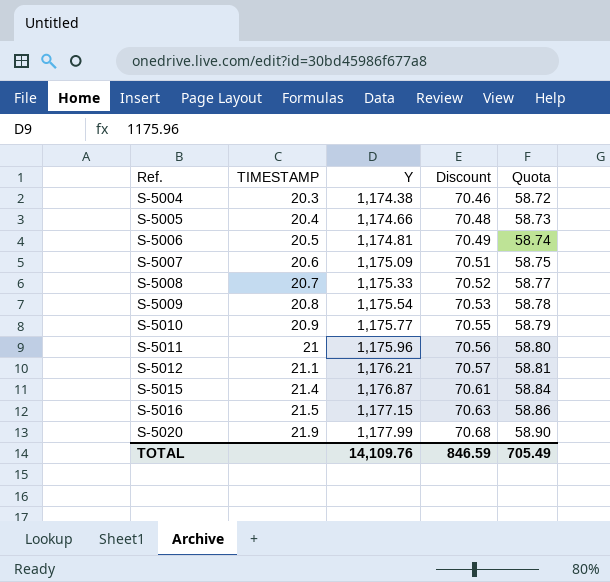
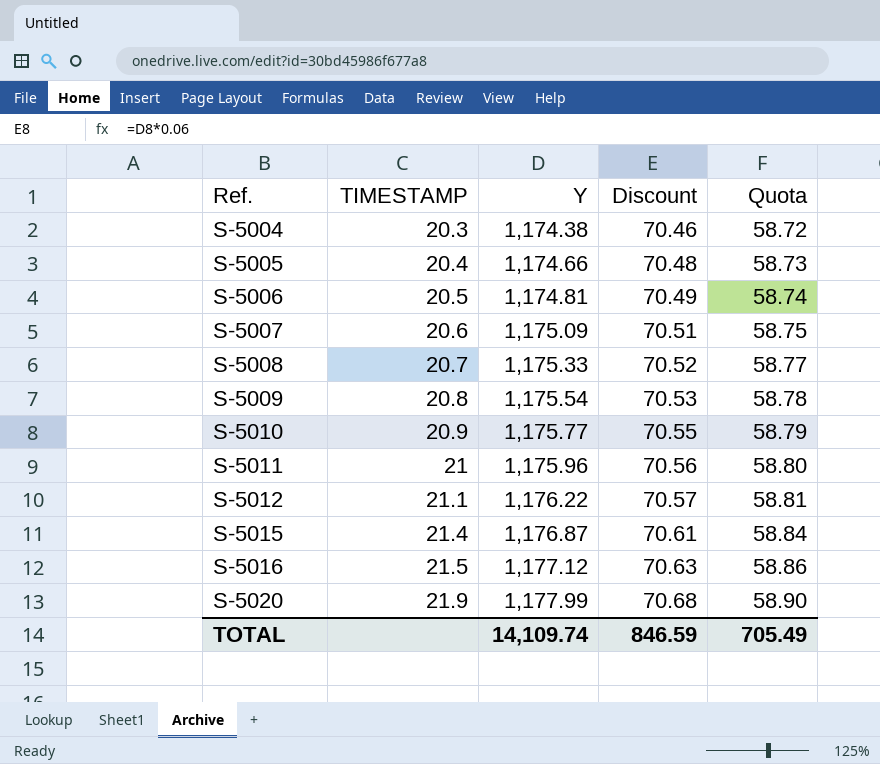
S-5012 | Y: 1,176.21 -> 1,176.22
S-5016 | Y: 1,177.15 -> 1,177.12
TOTAL | Y: 14,109.76 -> 14,109.74

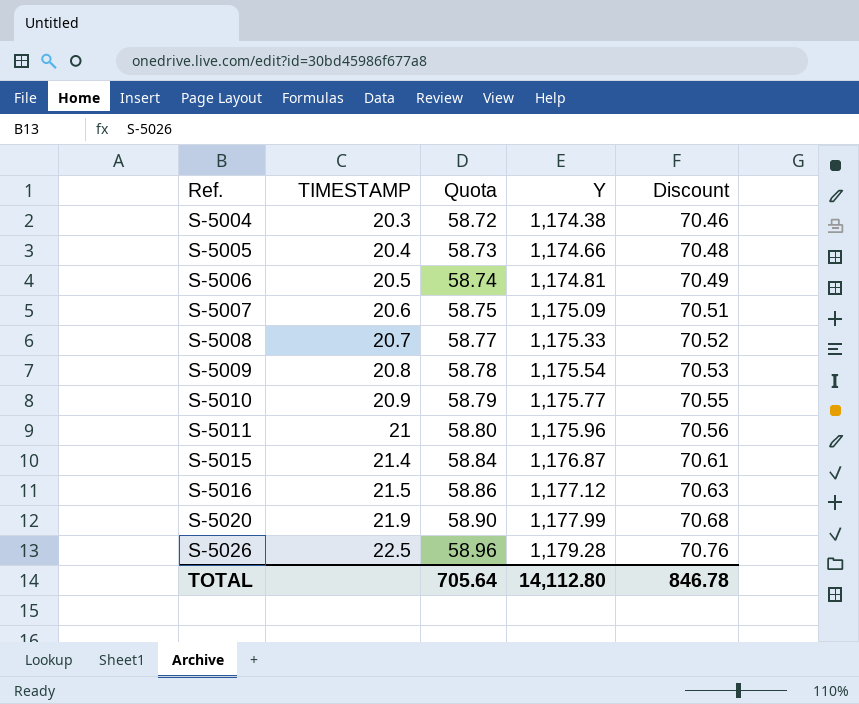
column Quota | position: 5 -> 3
row S-5012: 21.1 | 1,176.22 | 70.57 | 58.81 -> none
row S-5026: none -> 22.5 | 58.96 | 1,179.28 | 70.76
TOTAL | Quota: 705.49 -> 705.64
TOTAL | Y: 14,109.74 -> 14,112.80
TOTAL | Discount: 846.59 -> 846.78

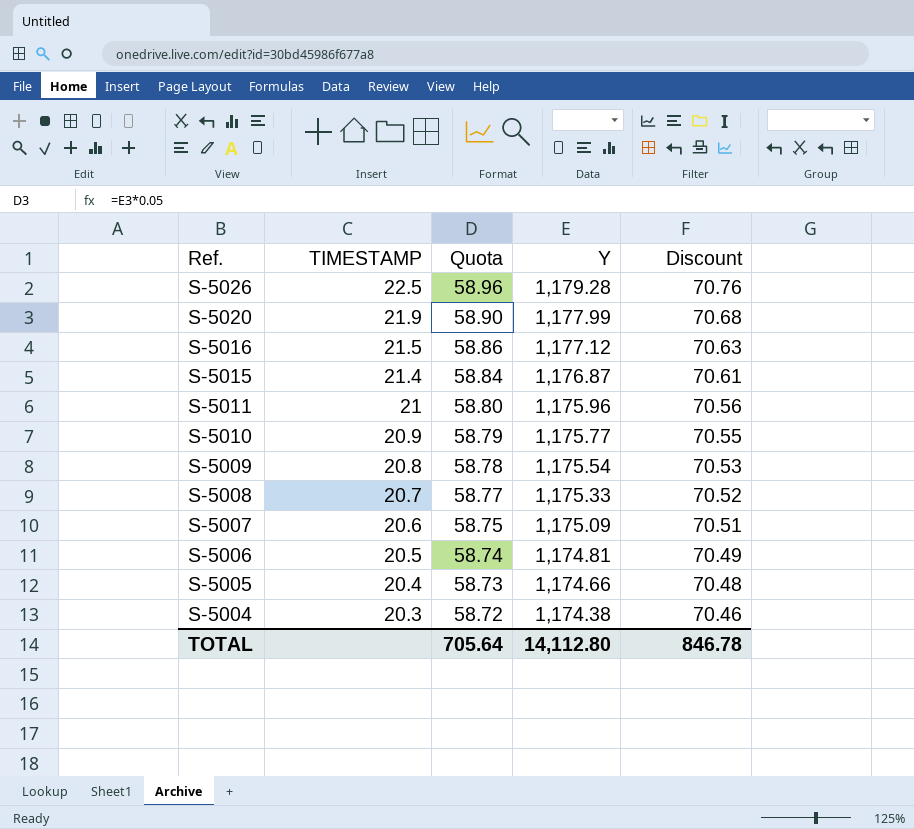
row order: Ref. ascending -> Ref. descending

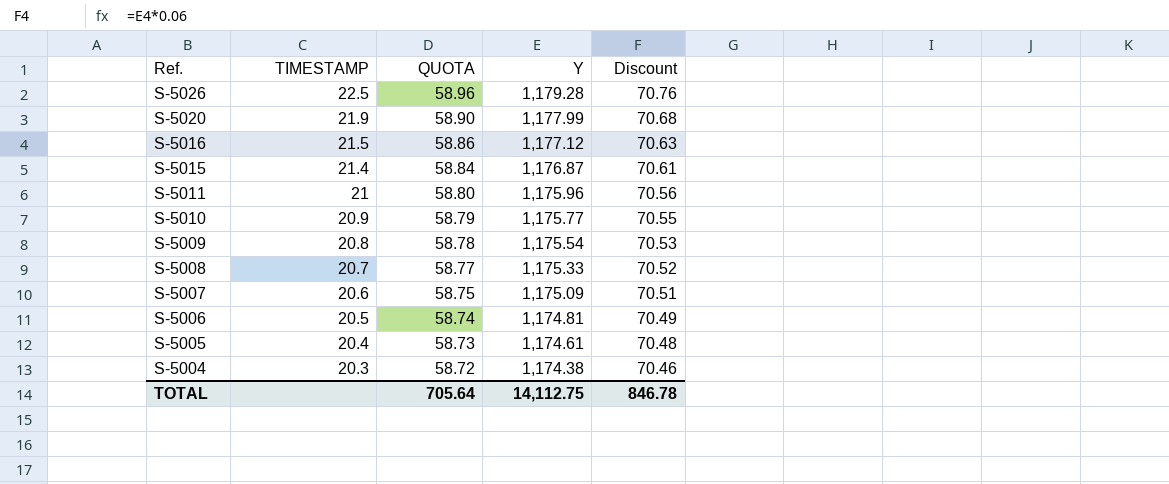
column name: Quota -> QUOTA
S-5005 | Y: 1,174.66 -> 1,174.61
TOTAL | Y: 14,112.80 -> 14,112.75

